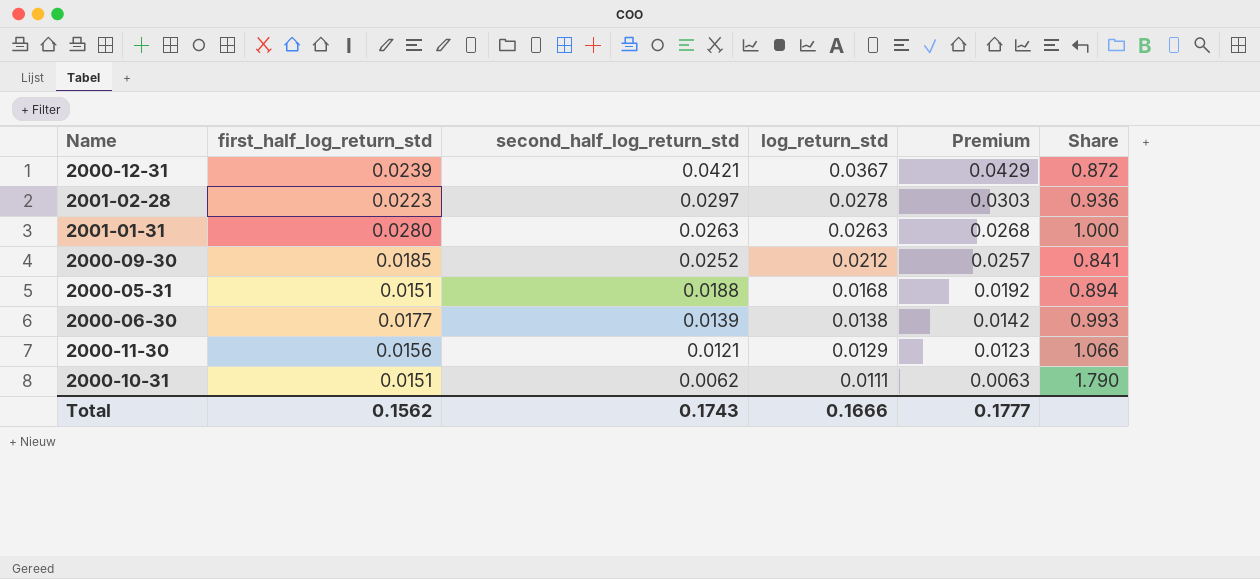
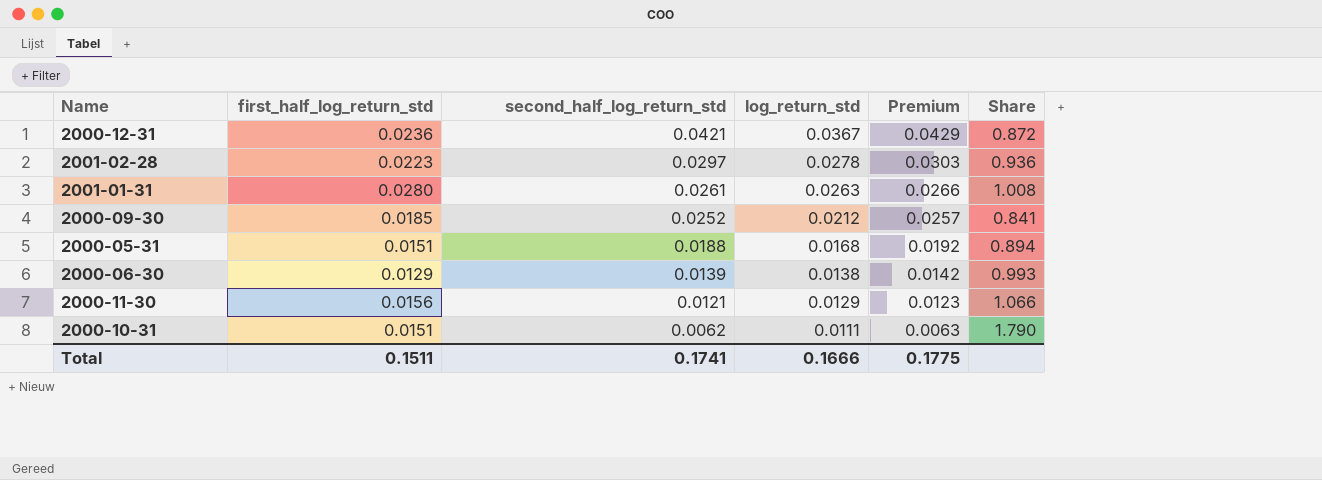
2000-12-31 | first_half_log_return_std: 0.0239 -> 0.0236
2001-01-31 | second_half_log_return_std: 0.0263 -> 0.0261
2001-01-31 | Premium: 0.0268 -> 0.0266
2001-01-31 | Share: 1.000 -> 1.008
2000-06-30 | first_half_log_return_std: 0.0177 -> 0.0129
Total | first_half_log_return_std: 0.1562 -> 0.1511
Total | second_half_log_return_std: 0.1743 -> 0.1741
Total | Premium: 0.1777 -> 0.1775

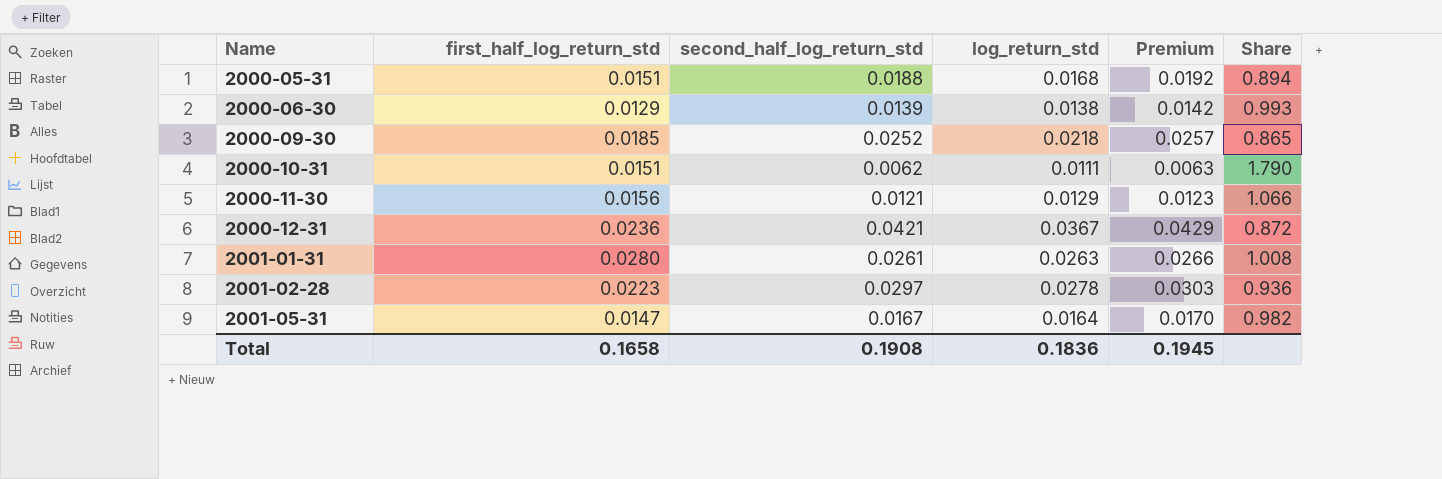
row order: second_half_log_return_std descending -> Name ascending
2000-09-30 | log_return_std: 0.0212 -> 0.0218
2000-09-30 | Share: 0.841 -> 0.865
row 2001-05-31: none -> 0.0147 | 0.0167 | 0.0164 | 0.0170 | 0.982
Total | first_half_log_return_std: 0.1511 -> 0.1658
Total | second_half_log_return_std: 0.1741 -> 0.1908
Total | log_return_std: 0.1666 -> 0.1836
Total | Premium: 0.1775 -> 0.1945

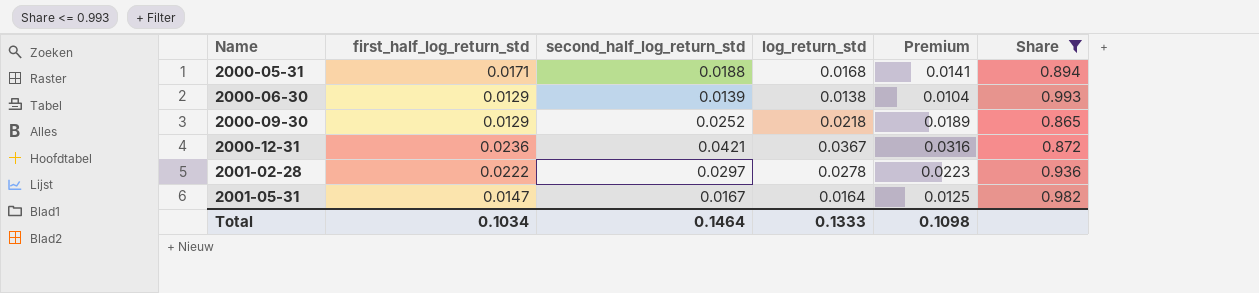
filter: none -> Share <= 0.993
column Premium | formula: [second_half_log_return_std] * 1.02 -> [second_half_log_return_std] * 0.75
2000-05-31 | first_half_log_return_std: 0.0151 -> 0.0171
2000-09-30 | first_half_log_return_std: 0.0185 -> 0.0129
2001-02-28 | first_half_log_return_std: 0.0223 -> 0.0222
Total | first_half_log_return_std: 0.1658 -> 0.1034
Total | second_half_log_return_std: 0.1908 -> 0.1464
Total | log_return_std: 0.1836 -> 0.1333
Total | Premium: 0.1945 -> 0.1098

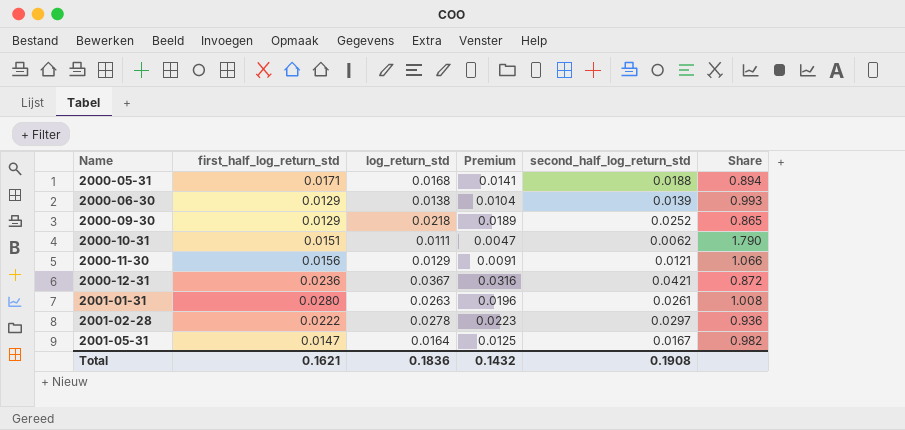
filter: Share <= 0.993 -> none
column second_half_log_return_std | position: 3 -> 5
Total | first_half_log_return_std: 0.1034 -> 0.1621
Total | log_return_std: 0.1333 -> 0.1836
Total | Premium: 0.1098 -> 0.1432
Total | second_half_log_return_std: 0.1464 -> 0.1908

